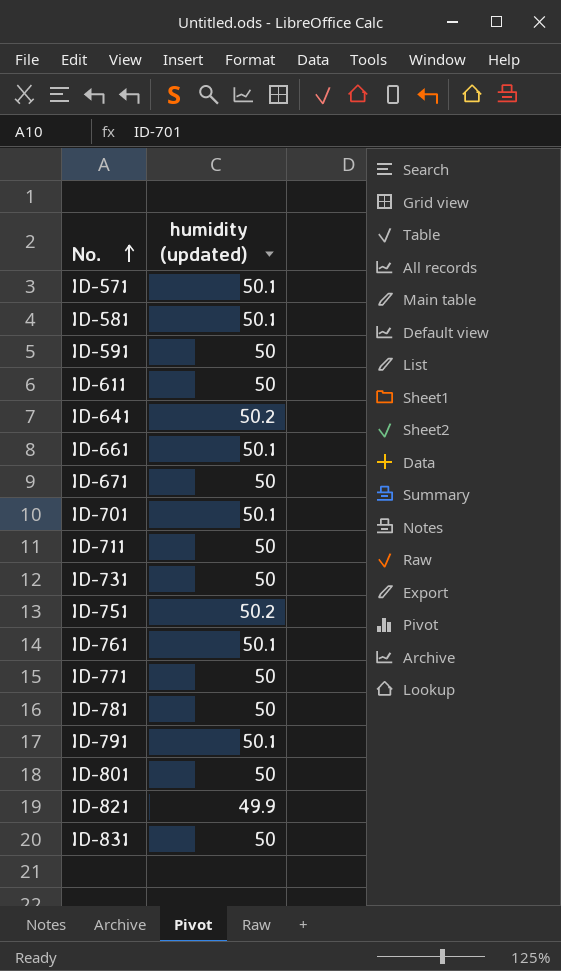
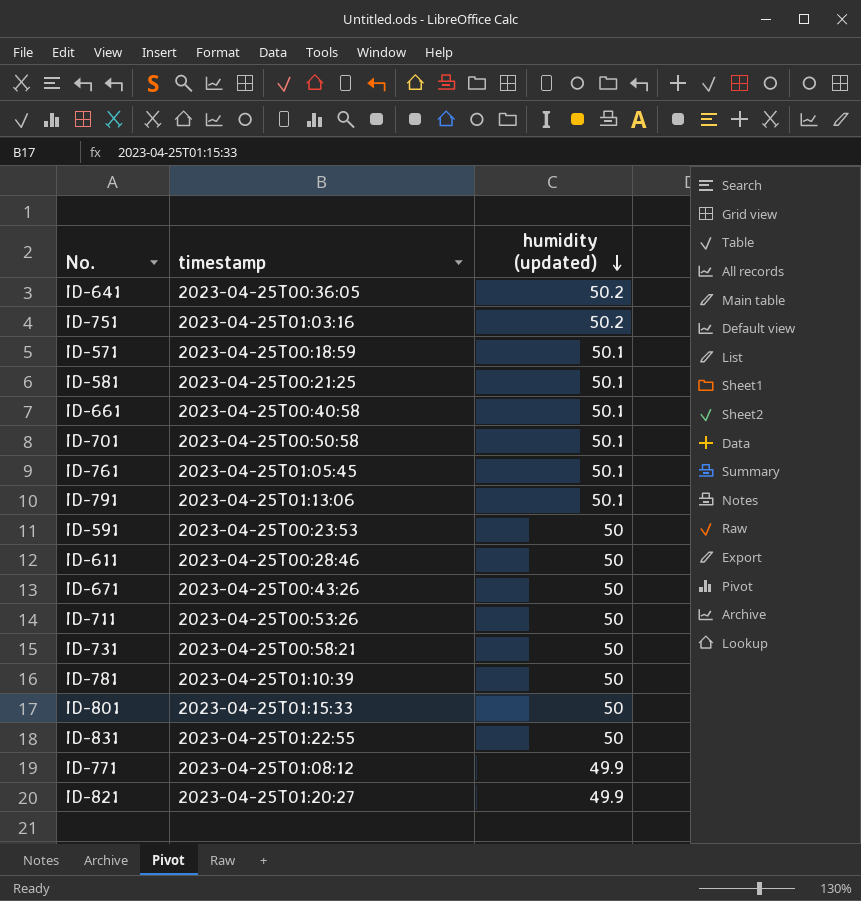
row order: No. ascending -> humidity (updated) descending
column timestamp | position: none -> 2
ID-771 | humidity (updated): 50 -> 49.9

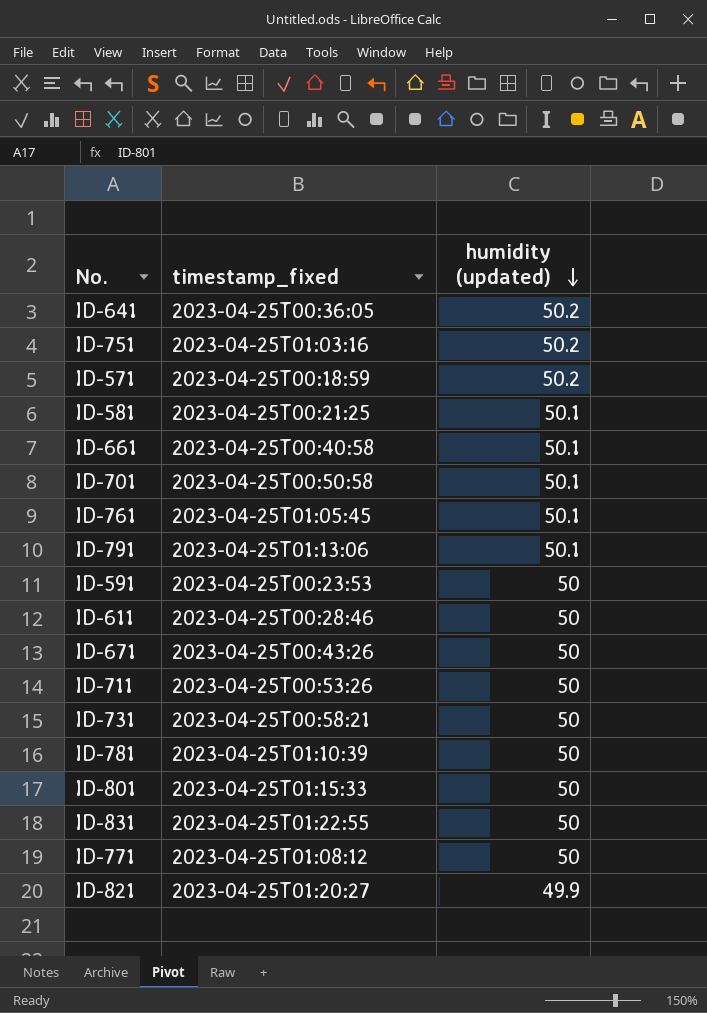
column name: timestamp -> timestamp_fixed
ID-571 | humidity (updated): 50.1 -> 50.2
ID-771 | humidity (updated): 49.9 -> 50

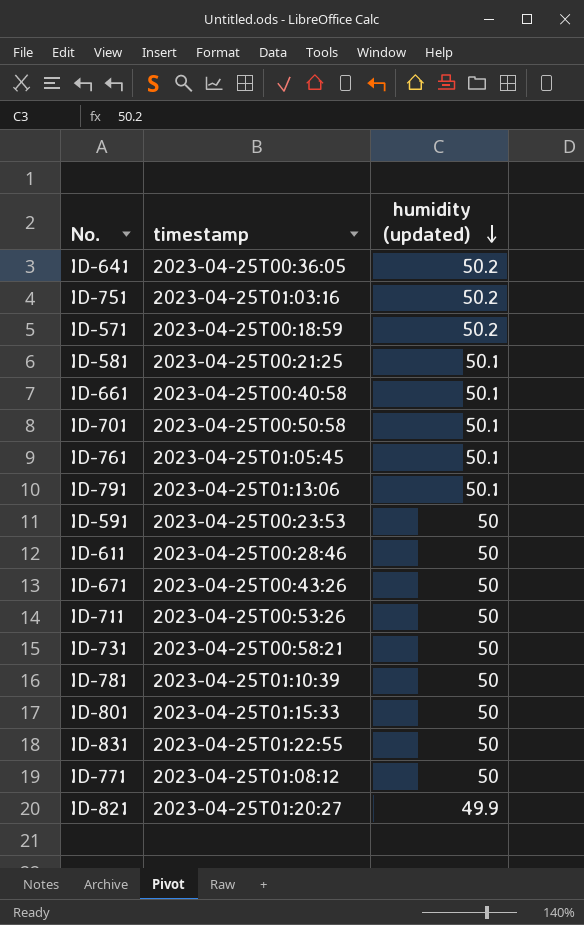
column name: timestamp_fixed -> timestamp

